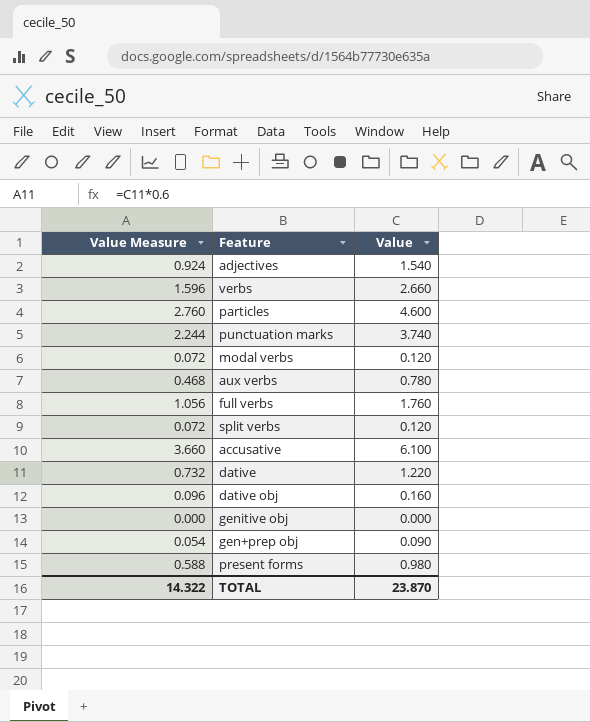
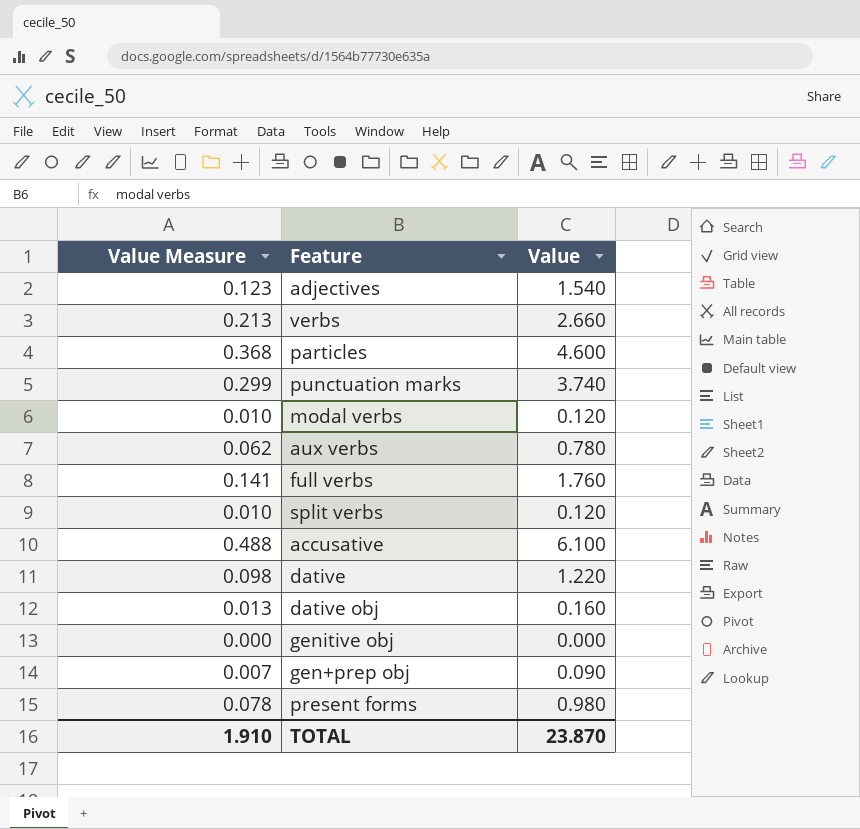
column Value Measure | formula: [Value] * 0.6 -> [Value] * 0.08
TOTAL | Value Measure: 14.322 -> 1.910

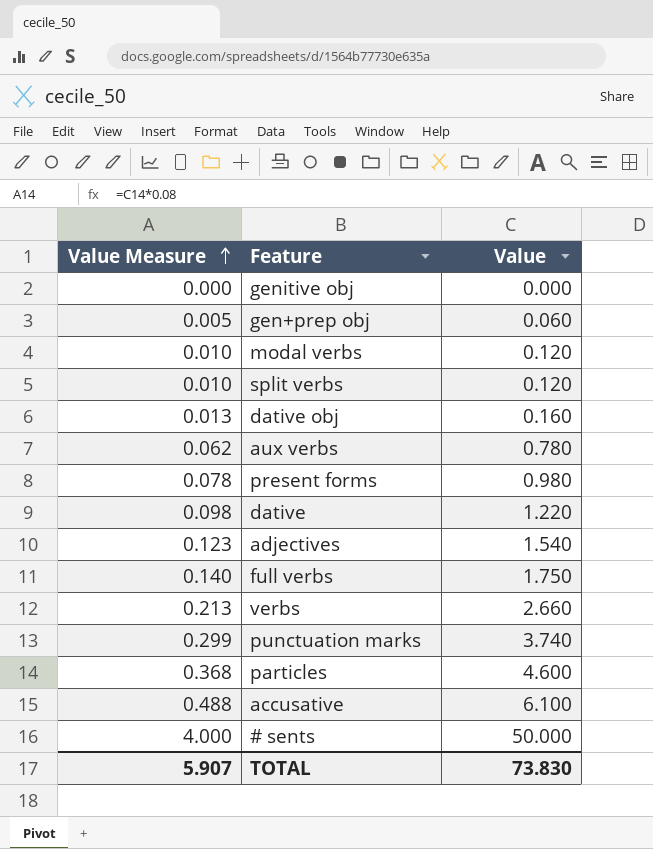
row order: none -> Value Measure ascending
gen+prep obj | Value Measure: 0.007 -> 0.005
gen+prep obj | Value: 0.090 -> 0.060
full verbs | Value Measure: 0.141 -> 0.140
full verbs | Value: 1.760 -> 1.750
row # sents: none -> 4.000 | 50.000
TOTAL | Value Measure: 1.910 -> 5.907
TOTAL | Value: 23.870 -> 73.830

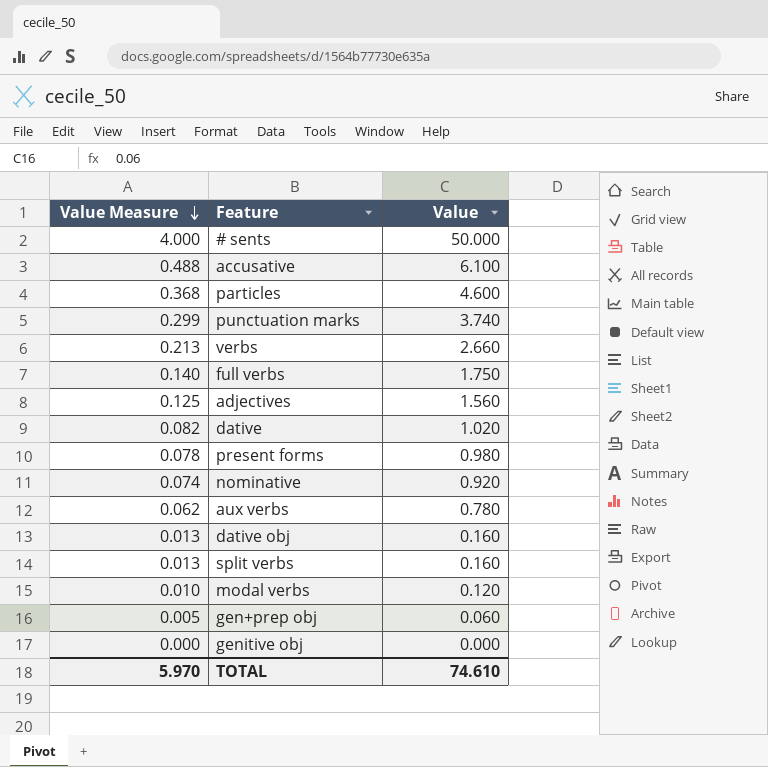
row order: Value Measure ascending -> Value Measure descending
adjectives | Value Measure: 0.123 -> 0.125
adjectives | Value: 1.540 -> 1.560
dative | Value Measure: 0.098 -> 0.082
dative | Value: 1.220 -> 1.020
row nominative: none -> 0.074 | 0.920
split verbs | Value Measure: 0.010 -> 0.013
split verbs | Value: 0.120 -> 0.160
TOTAL | Value Measure: 5.907 -> 5.970
TOTAL | Value: 73.830 -> 74.610

